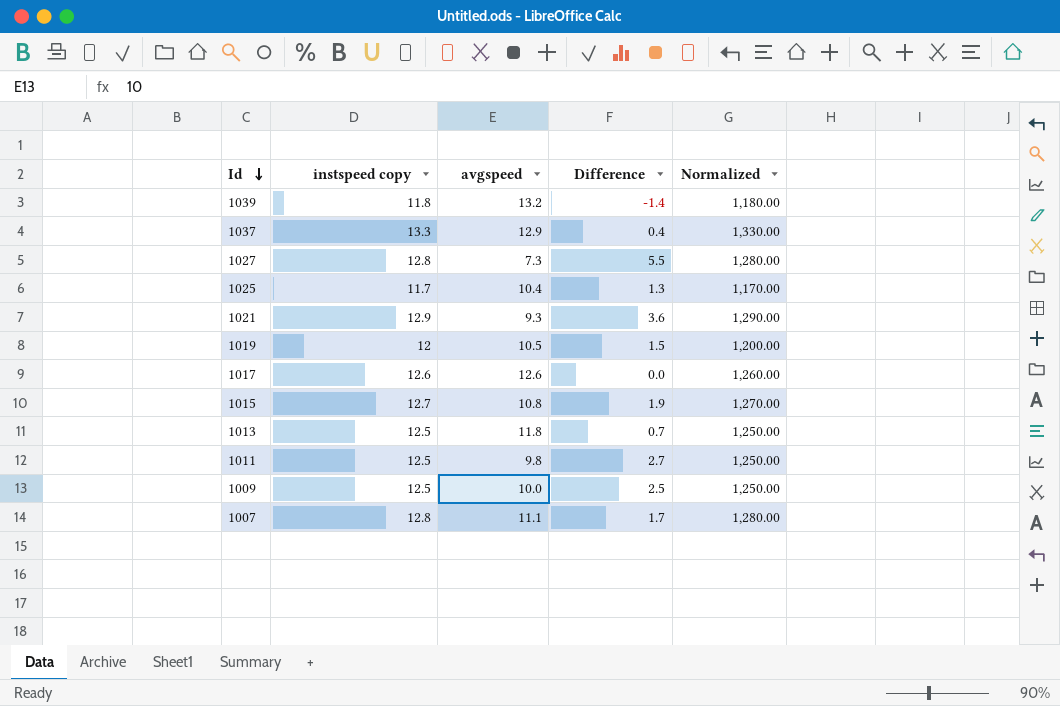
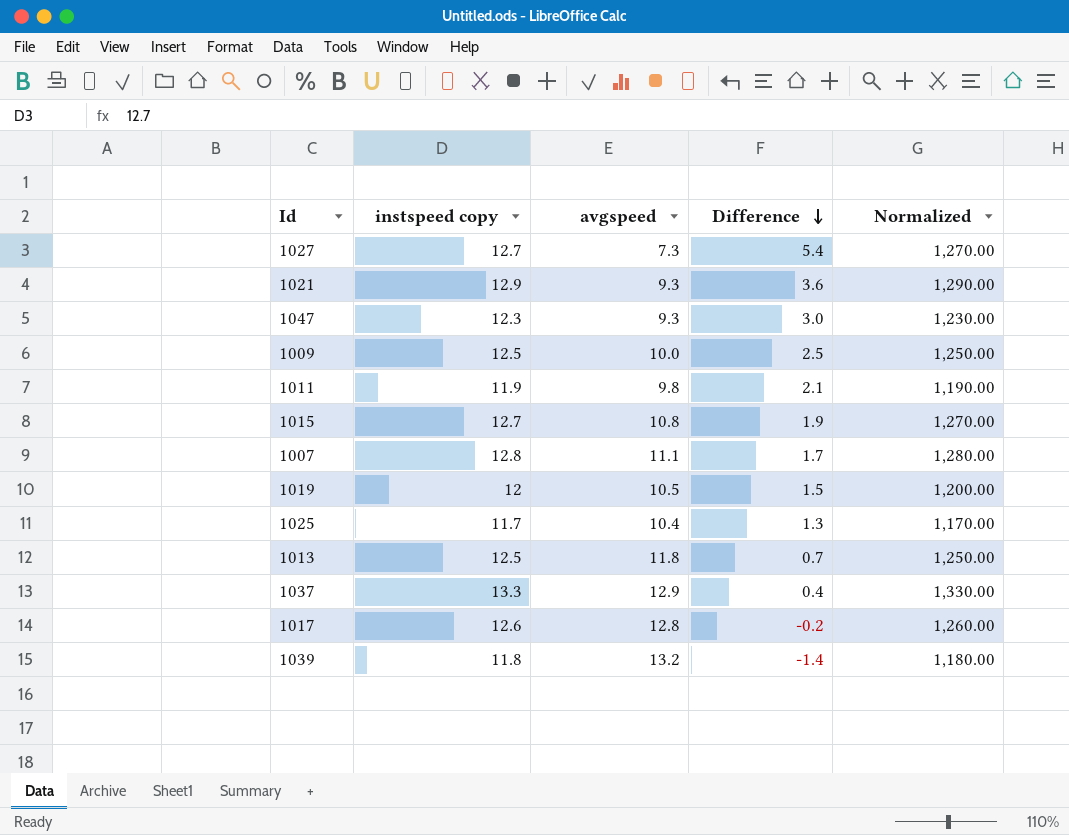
row order: Id descending -> Difference descending
1027 | instspeed copy: 12.8 -> 12.7
1027 | Difference: 5.5 -> 5.4
1027 | Normalized: 1,280.00 -> 1,270.00
row 1047: none -> 12.3 | 9.3 | 3.0 | 1,230.00
1011 | instspeed copy: 12.5 -> 11.9
1011 | Difference: 2.7 -> 2.1
1011 | Normalized: 1,250.00 -> 1,190.00
1017 | avgspeed: 12.6 -> 12.8
1017 | Difference: 0.0 -> -0.2

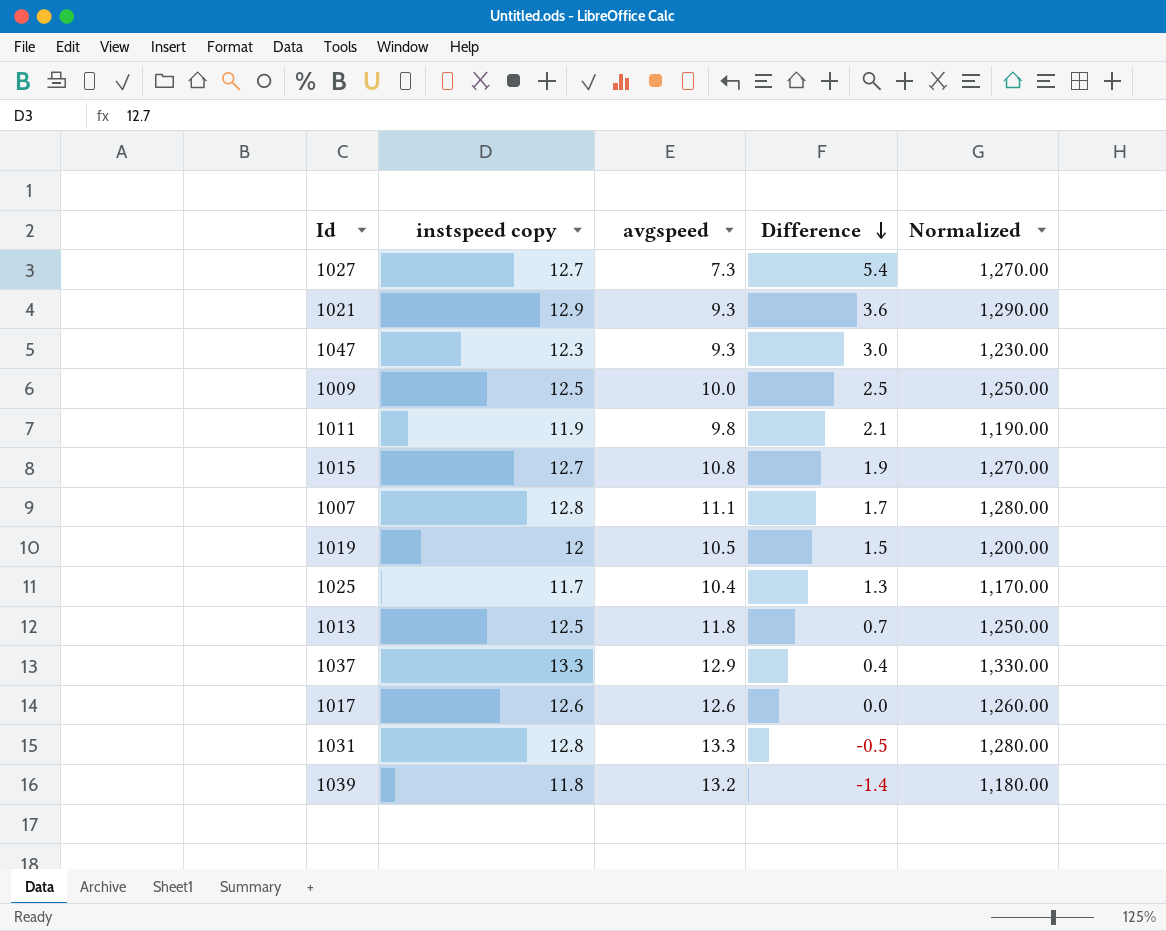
1017 | avgspeed: 12.8 -> 12.6
1017 | Difference: -0.2 -> 0.0
row 1031: none -> 12.8 | 13.3 | -0.5 | 1,280.00

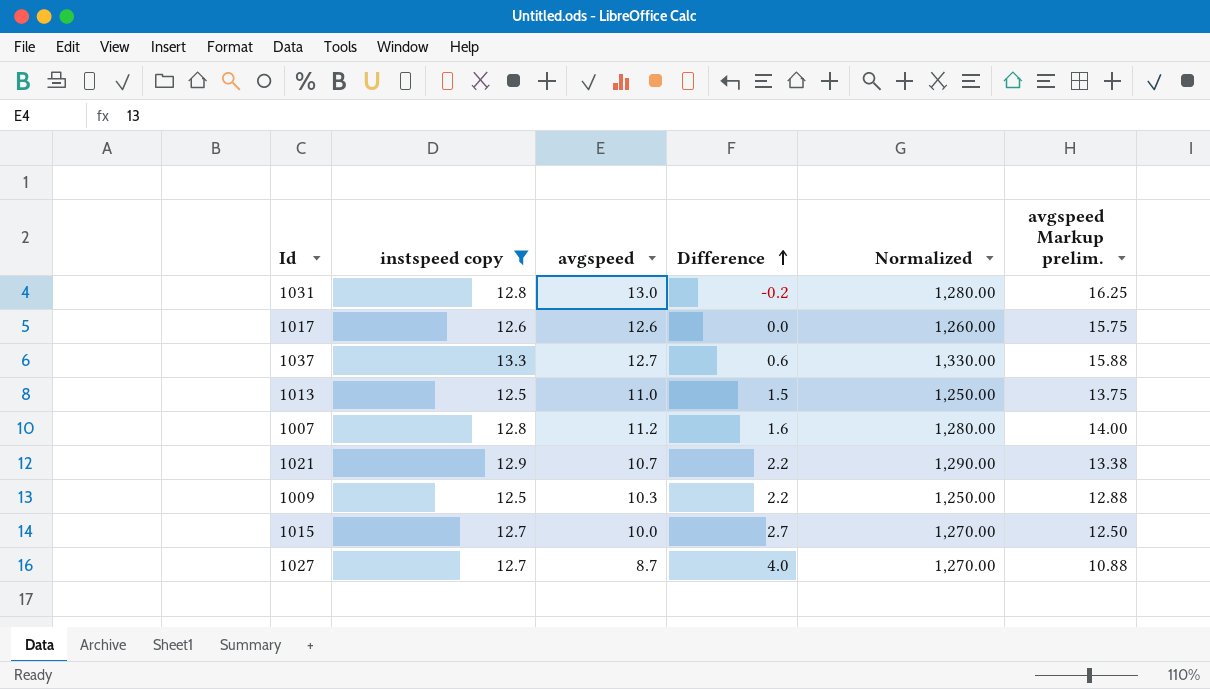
filter: none -> instspeed copy >= 12.5
row order: Difference descending -> Difference ascending
column avgspeed Markup prelim. | formula: none -> [avgspeed] * 1.25
1031 | avgspeed: 13.3 -> 13.0
1031 | Difference: -0.5 -> -0.2
1037 | avgspeed: 12.9 -> 12.7
1037 | Difference: 0.4 -> 0.6
1013 | avgspeed: 11.8 -> 11.0
1013 | Difference: 0.7 -> 1.5
1007 | avgspeed: 11.1 -> 11.2
1007 | Difference: 1.7 -> 1.6
1021 | avgspeed: 9.3 -> 10.7
1021 | Difference: 3.6 -> 2.2
1009 | avgspeed: 10.0 -> 10.3
1009 | Difference: 2.5 -> 2.2
1015 | avgspeed: 10.8 -> 10.0
1015 | Difference: 1.9 -> 2.7
1027 | avgspeed: 7.3 -> 8.7
1027 | Difference: 5.4 -> 4.0

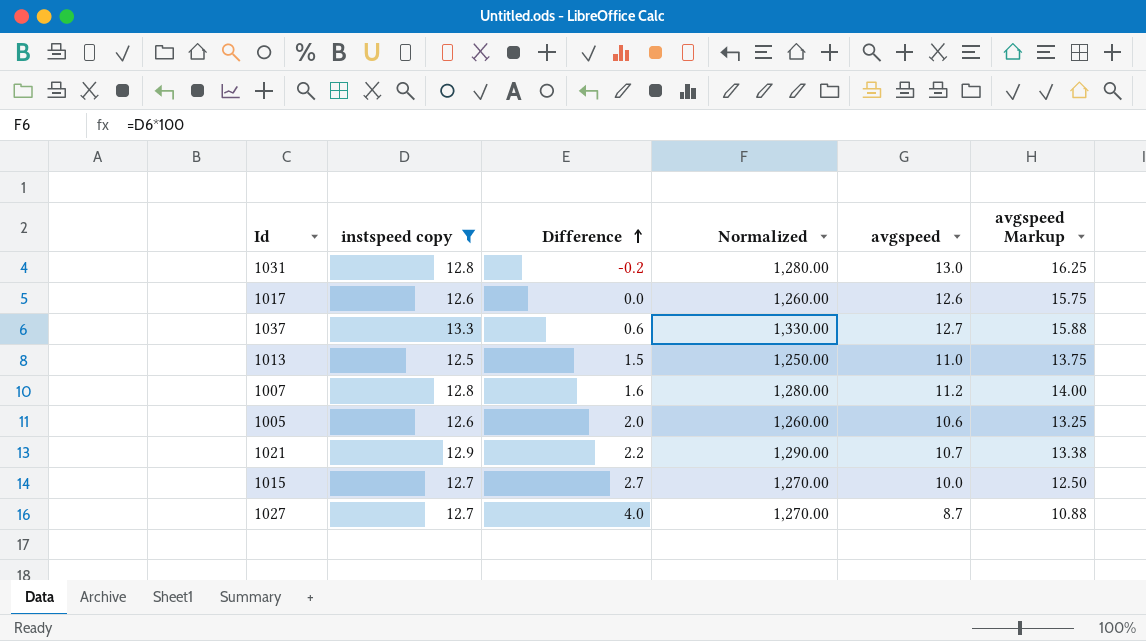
column avgspeed | position: 3 -> 5
column name: avgspeed Markup prelim. -> avgspeed Markup
row 1009: 12.5 | 10.3 | 2.2 | 1,250.00 | 12.88 -> none
row 1005: none -> 12.6 | 2.0 | 1,260.00 | 10.6 | 13.25

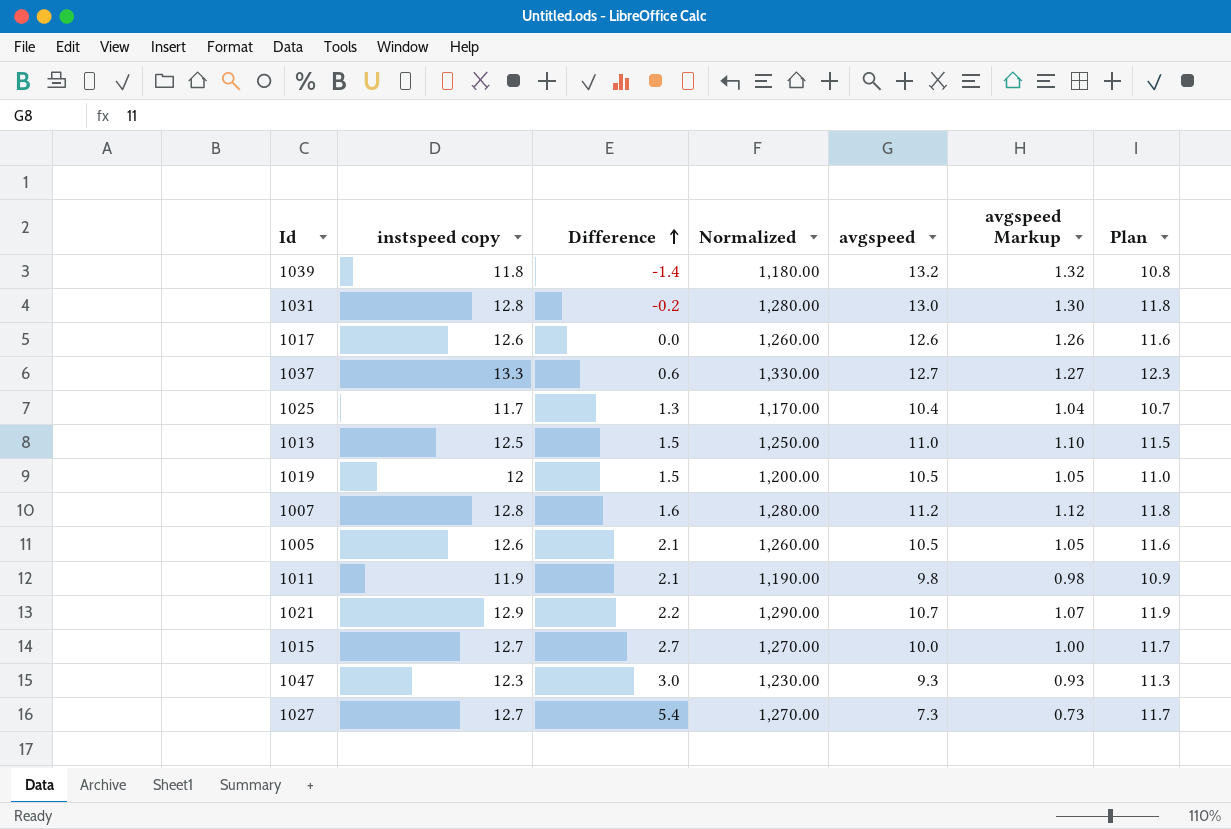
filter: instspeed copy >= 12.5 -> none
column avgspeed Markup | formula: [avgspeed] * 1.25 -> [avgspeed] * 0.1
column Plan | formula: none -> [instspeed copy] - 1
1005 | Difference: 2.0 -> 2.1
1005 | avgspeed: 10.6 -> 10.5
1027 | Difference: 4.0 -> 5.4
1027 | avgspeed: 8.7 -> 7.3

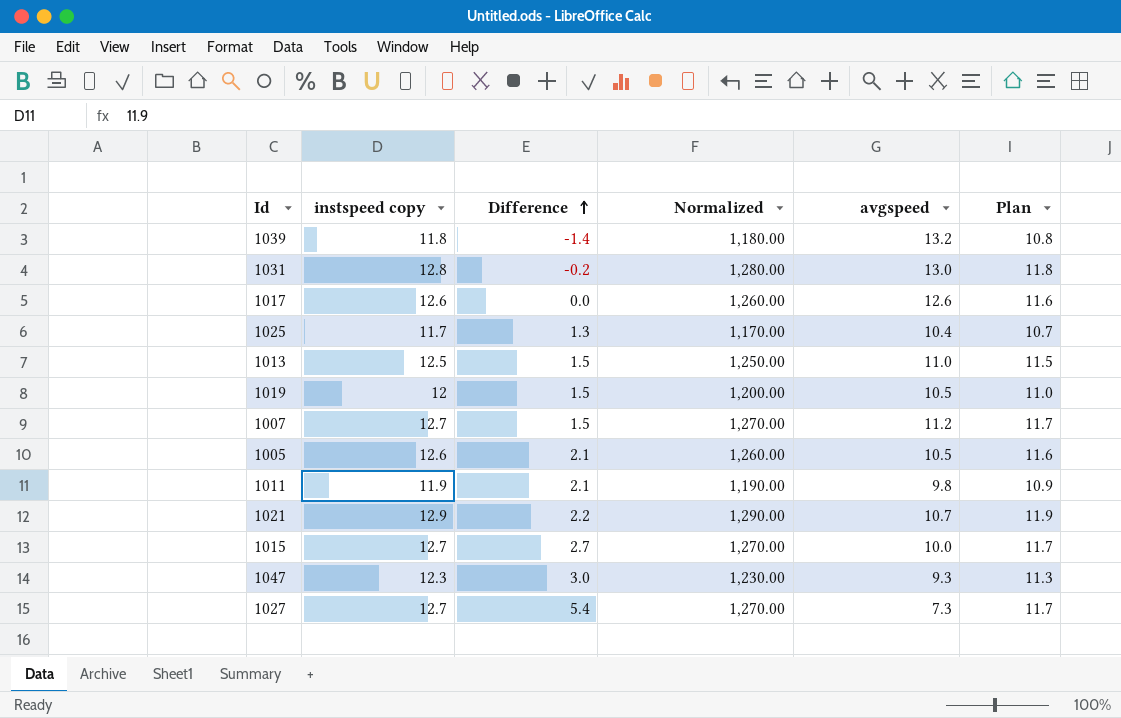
column avgspeed Markup | formula: [avgspeed] * 0.1 -> none
row 1037: 13.3 | 0.6 | 1,330.00 | 12.7 | 1.27 | 12.3 -> none
1007 | instspeed copy: 12.8 -> 12.7
1007 | Difference: 1.6 -> 1.5
1007 | Normalized: 1,280.00 -> 1,270.00
1007 | Plan: 11.8 -> 11.7

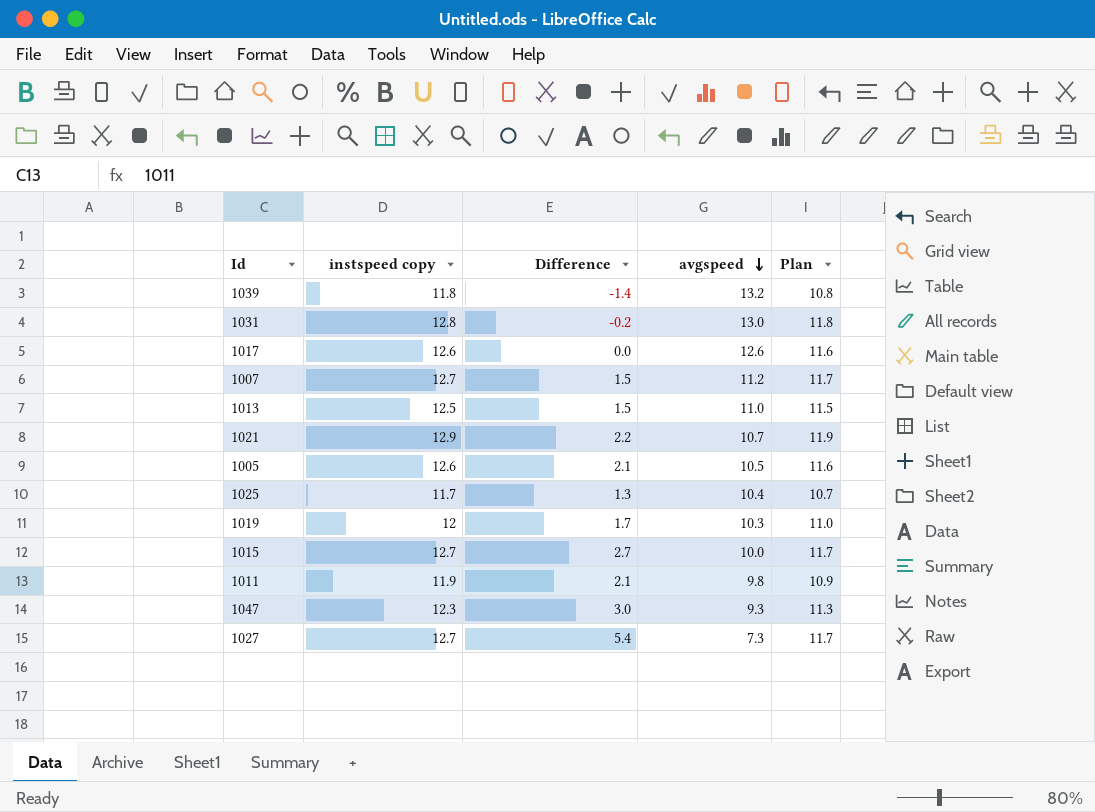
row order: Difference ascending -> avgspeed descending
column Normalized | formula: [instspeed copy] * 100 -> none
1019 | Difference: 1.5 -> 1.7
1019 | avgspeed: 10.5 -> 10.3

